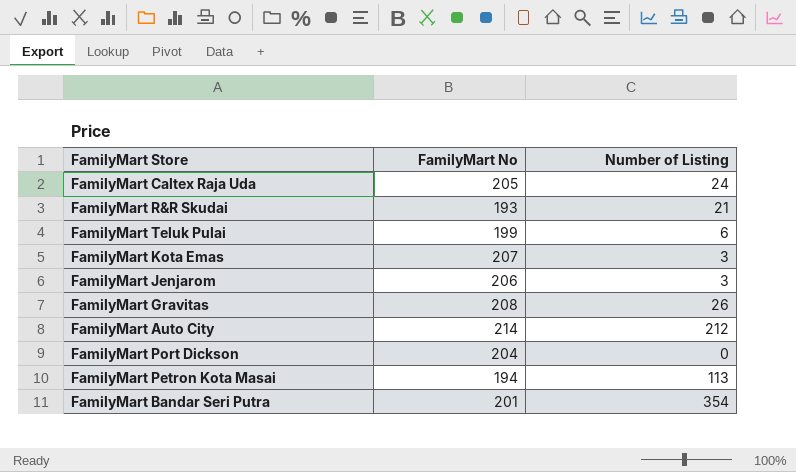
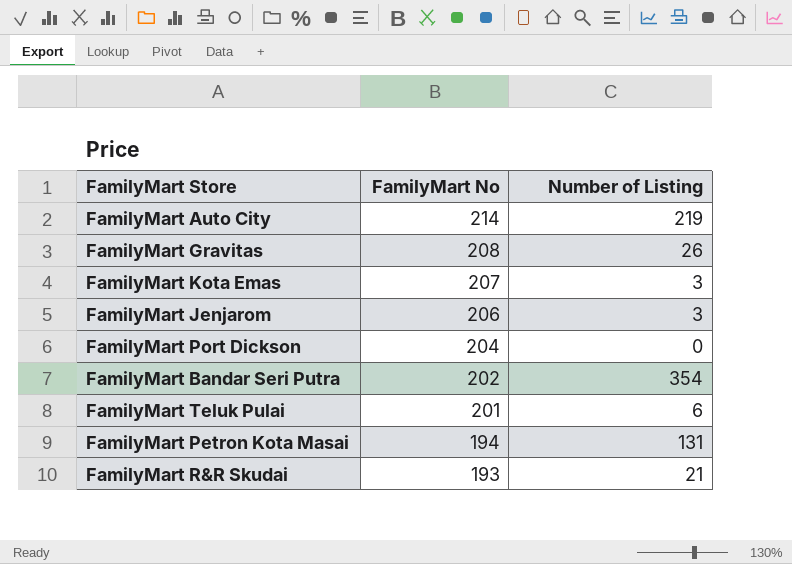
row order: none -> FamilyMart No descending
row FamilyMart Caltex Raja Uda: 205 | 24 -> none
FamilyMart Auto City | Number of Listing: 212 -> 219
FamilyMart Bandar Seri Putra | FamilyMart No: 201 -> 202
FamilyMart Teluk Pulai | FamilyMart No: 199 -> 201
FamilyMart Petron Kota Masai | Number of Listing: 113 -> 131

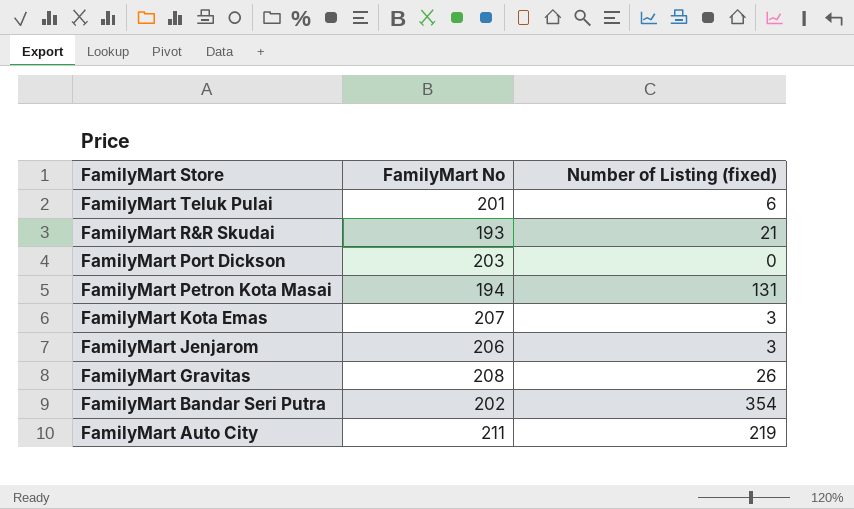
row order: FamilyMart No descending -> FamilyMart Store descending
column name: Number of Listing -> Number of Listing (fixed)
FamilyMart Port Dickson | FamilyMart No: 204 -> 203
FamilyMart Auto City | FamilyMart No: 214 -> 211

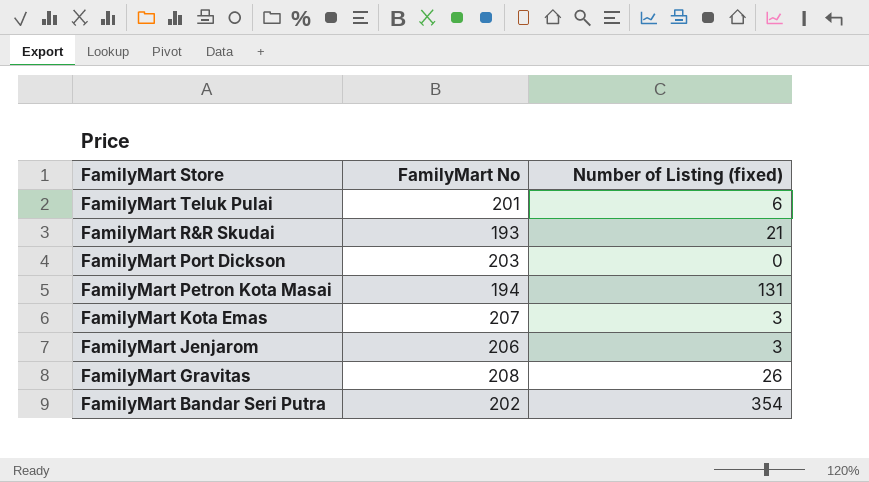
row FamilyMart Auto City: 211 | 219 -> none

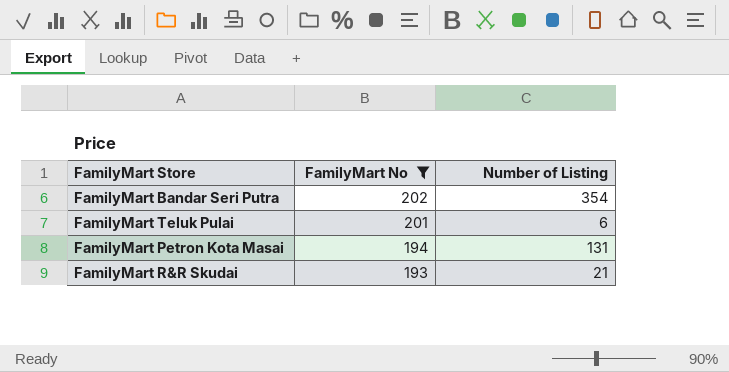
filter: none -> FamilyMart No <= 202
row order: FamilyMart Store descending -> FamilyMart No descending
column name: Number of Listing (fixed) -> Number of Listing

